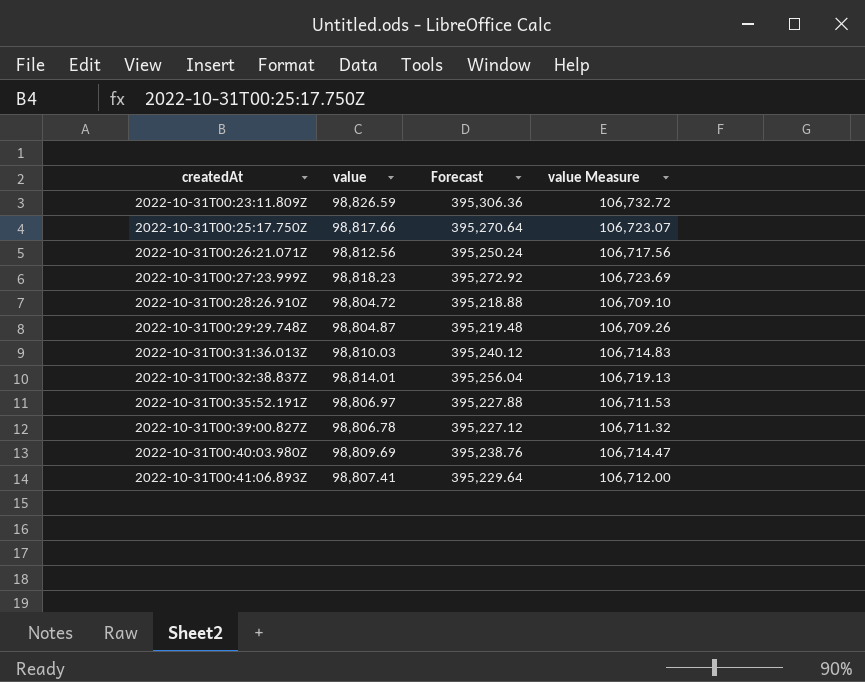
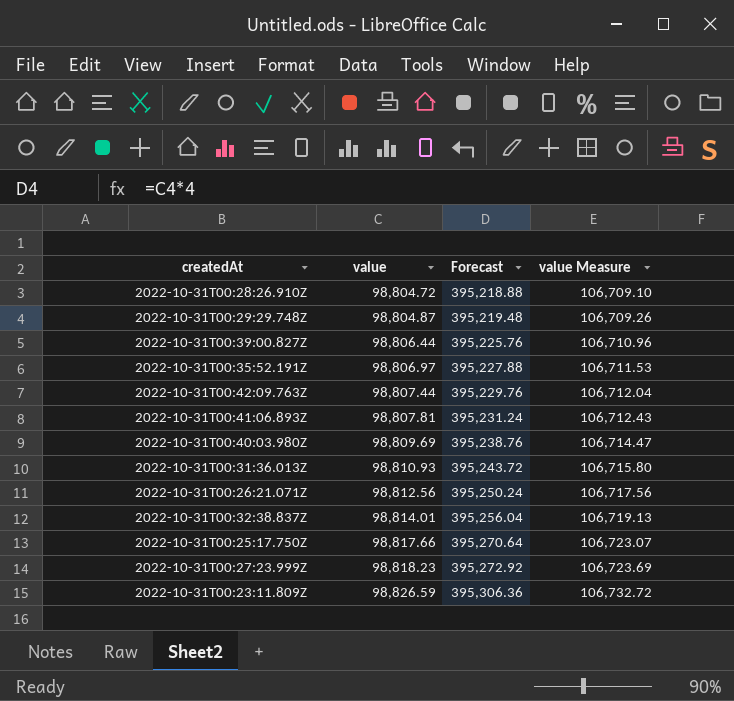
row order: createdAt ascending -> value ascending
2022-10-31T00:39:00.827Z | value: 98,806.78 -> 98,806.44
2022-10-31T00:39:00.827Z | Forecast: 395,227.12 -> 395,225.76
2022-10-31T00:39:00.827Z | value Measure: 106,711.32 -> 106,710.96
row 2022-10-31T00:42:09.763Z: none -> 98,807.44 | 395,229.76 | 106,712.04
2022-10-31T00:41:06.893Z | value: 98,807.41 -> 98,807.81
2022-10-31T00:41:06.893Z | Forecast: 395,229.64 -> 395,231.24
2022-10-31T00:41:06.893Z | value Measure: 106,712.00 -> 106,712.43
2022-10-31T00:31:36.013Z | value: 98,810.03 -> 98,810.93
2022-10-31T00:31:36.013Z | Forecast: 395,240.12 -> 395,243.72
2022-10-31T00:31:36.013Z | value Measure: 106,714.83 -> 106,715.80

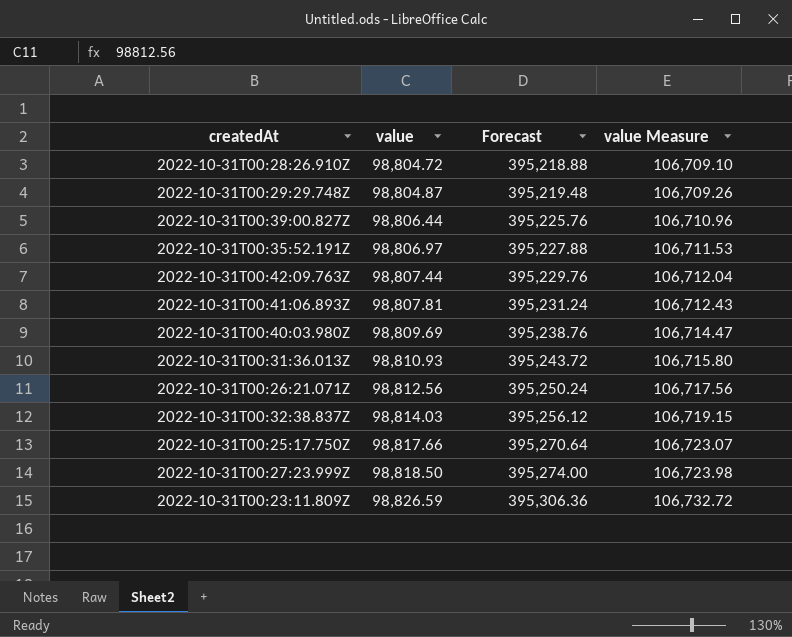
2022-10-31T00:32:38.837Z | value: 98,814.01 -> 98,814.03
2022-10-31T00:32:38.837Z | Forecast: 395,256.04 -> 395,256.12
2022-10-31T00:32:38.837Z | value Measure: 106,719.13 -> 106,719.15
2022-10-31T00:27:23.999Z | value: 98,818.23 -> 98,818.50
2022-10-31T00:27:23.999Z | Forecast: 395,272.92 -> 395,274.00
2022-10-31T00:27:23.999Z | value Measure: 106,723.69 -> 106,723.98

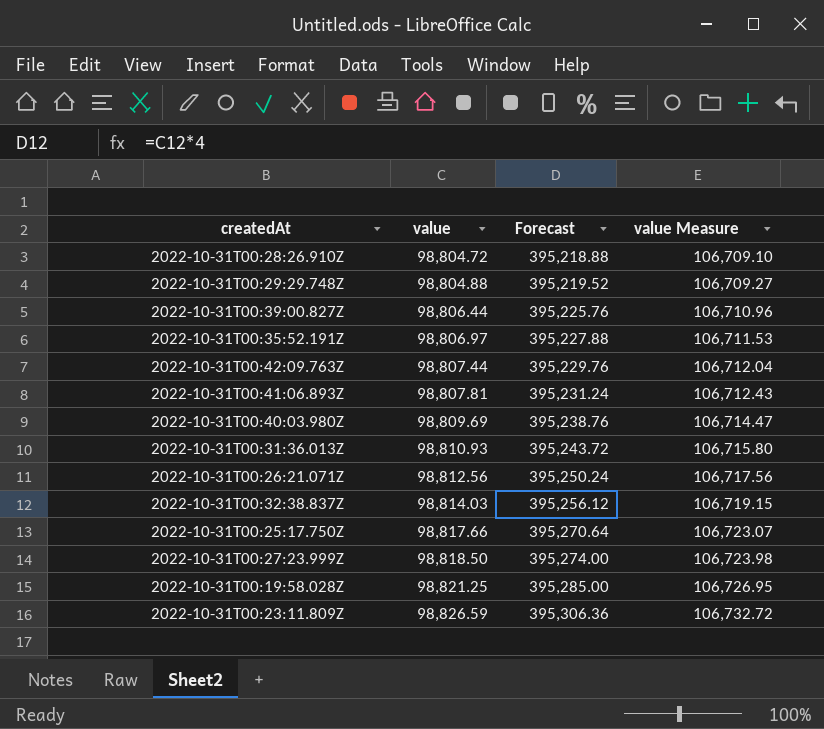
2022-10-31T00:29:29.748Z | value: 98,804.87 -> 98,804.88
2022-10-31T00:29:29.748Z | Forecast: 395,219.48 -> 395,219.52
2022-10-31T00:29:29.748Z | value Measure: 106,709.26 -> 106,709.27
row 2022-10-31T00:19:58.028Z: none -> 98,821.25 | 395,285.00 | 106,726.95

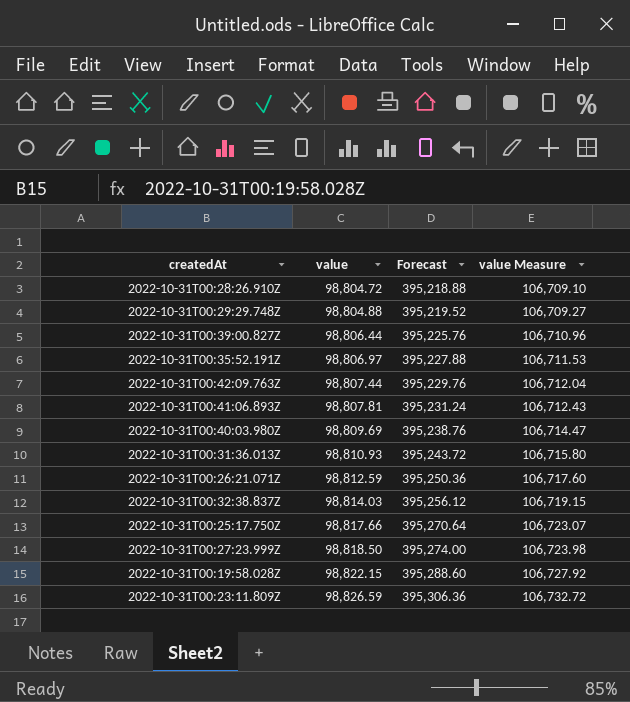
2022-10-31T00:26:21.071Z | value: 98,812.56 -> 98,812.59
2022-10-31T00:26:21.071Z | Forecast: 395,250.24 -> 395,250.36
2022-10-31T00:26:21.071Z | value Measure: 106,717.56 -> 106,717.60
2022-10-31T00:19:58.028Z | value: 98,821.25 -> 98,822.15
2022-10-31T00:19:58.028Z | Forecast: 395,285.00 -> 395,288.60
2022-10-31T00:19:58.028Z | value Measure: 106,726.95 -> 106,727.92

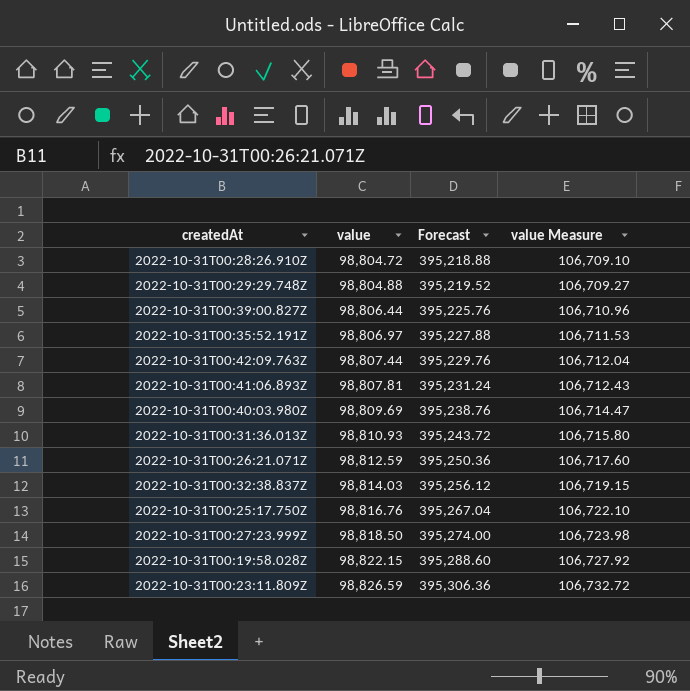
2022-10-31T00:25:17.750Z | value: 98,817.66 -> 98,816.76
2022-10-31T00:25:17.750Z | Forecast: 395,270.64 -> 395,267.04
2022-10-31T00:25:17.750Z | value Measure: 106,723.07 -> 106,722.10

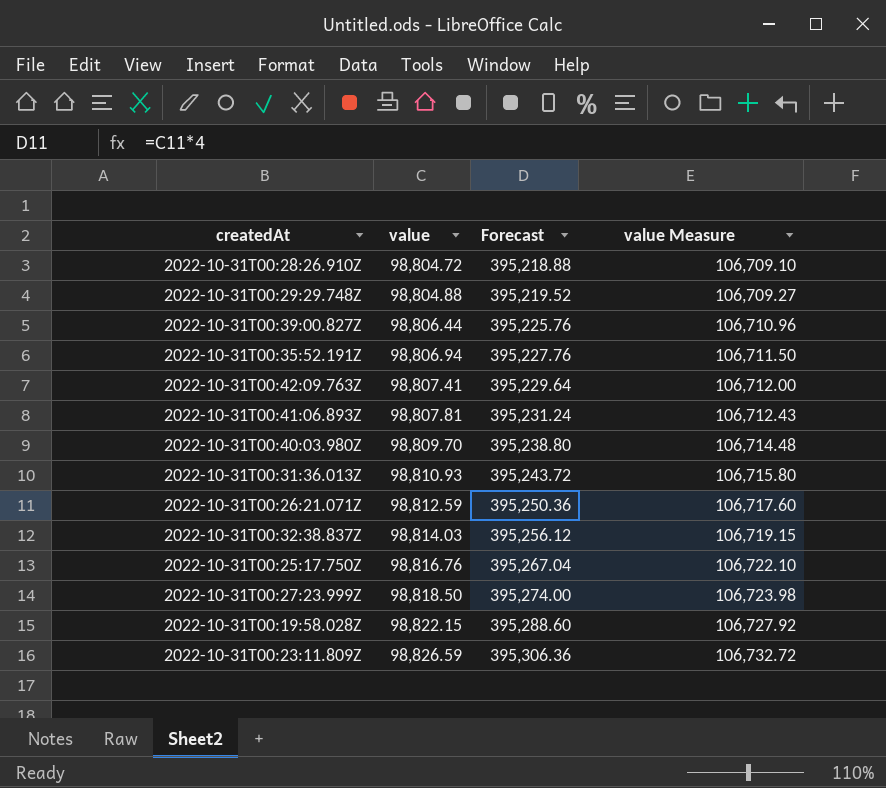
2022-10-31T00:35:52.191Z | value: 98,806.97 -> 98,806.94
2022-10-31T00:35:52.191Z | Forecast: 395,227.88 -> 395,227.76
2022-10-31T00:35:52.191Z | value Measure: 106,711.53 -> 106,711.50
2022-10-31T00:42:09.763Z | value: 98,807.44 -> 98,807.41
2022-10-31T00:42:09.763Z | Forecast: 395,229.76 -> 395,229.64
2022-10-31T00:42:09.763Z | value Measure: 106,712.04 -> 106,712.00
2022-10-31T00:40:03.980Z | value: 98,809.69 -> 98,809.70
2022-10-31T00:40:03.980Z | Forecast: 395,238.76 -> 395,238.80
2022-10-31T00:40:03.980Z | value Measure: 106,714.47 -> 106,714.48

